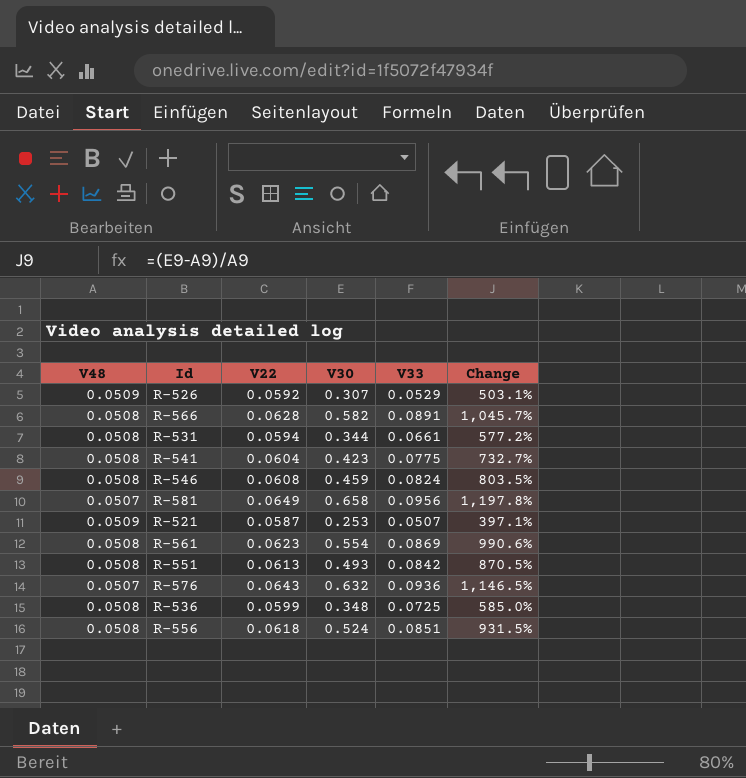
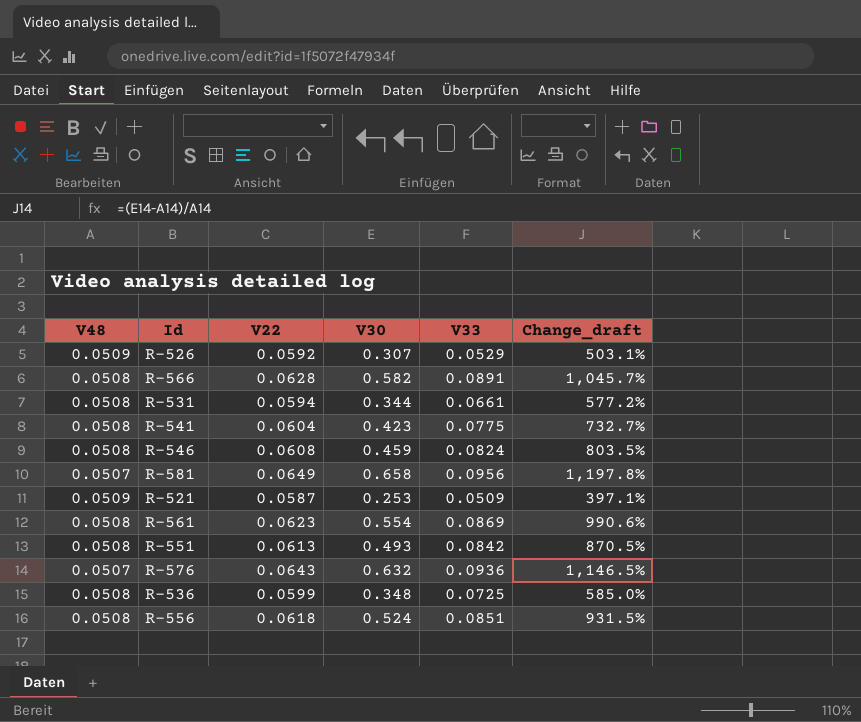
column name: Change -> Change_draft
R-521 | V33: 0.0507 -> 0.0509

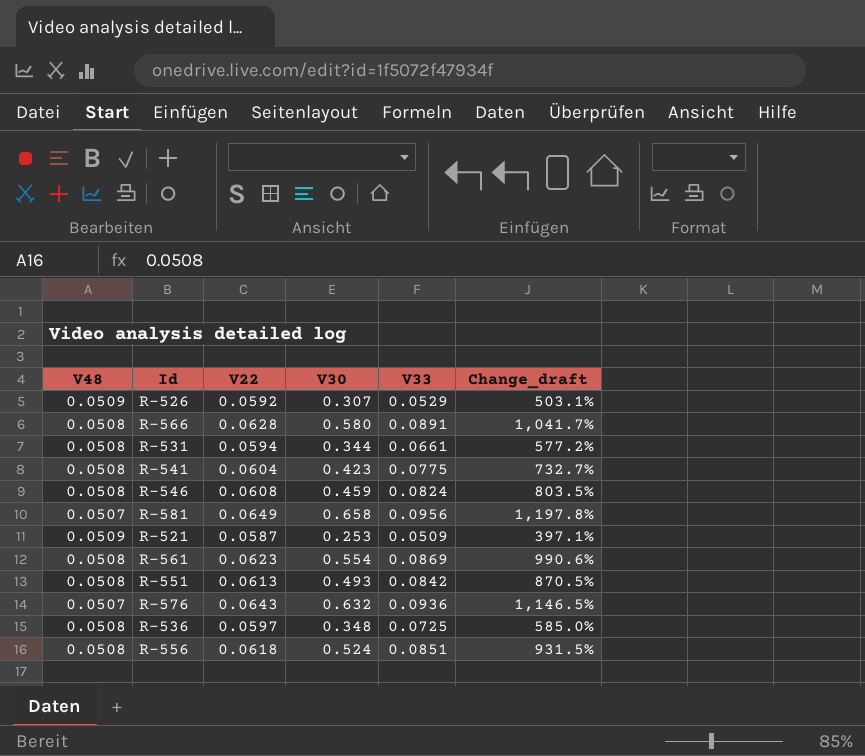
R-566 | V30: 0.582 -> 0.580
R-566 | Change_draft: 1,045.7% -> 1,041.7%
R-536 | V22: 0.0599 -> 0.0597

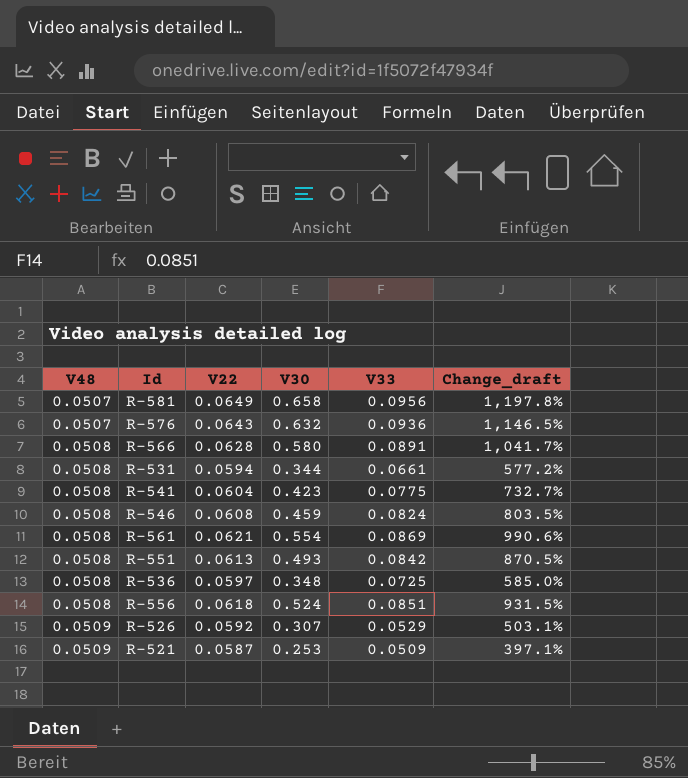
row order: none -> V48 ascending
R-561 | V22: 0.0623 -> 0.0621

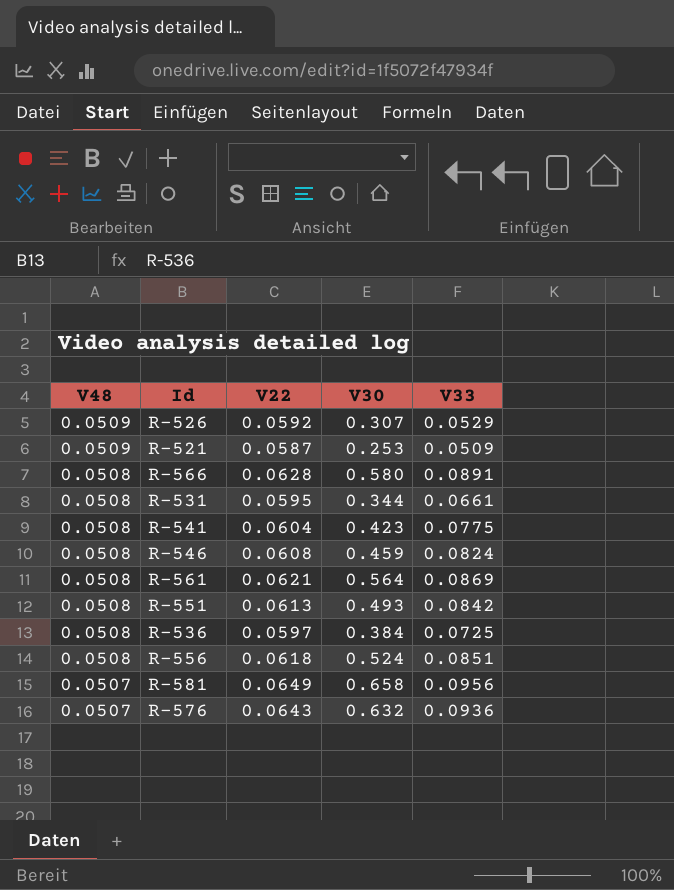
row order: V48 ascending -> V48 descending
column Change_draft | formula: ([V30] - [V48]) / [V48] -> none
R-531 | V22: 0.0594 -> 0.0595
R-561 | V30: 0.554 -> 0.564
R-536 | V30: 0.348 -> 0.384

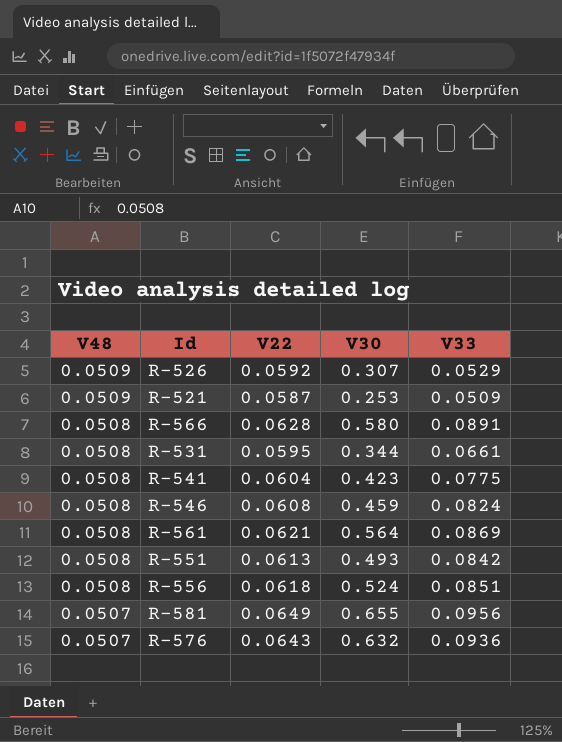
row R-536: 0.0508 | 0.0597 | 0.384 | 0.0725 -> none
R-581 | V30: 0.658 -> 0.655

